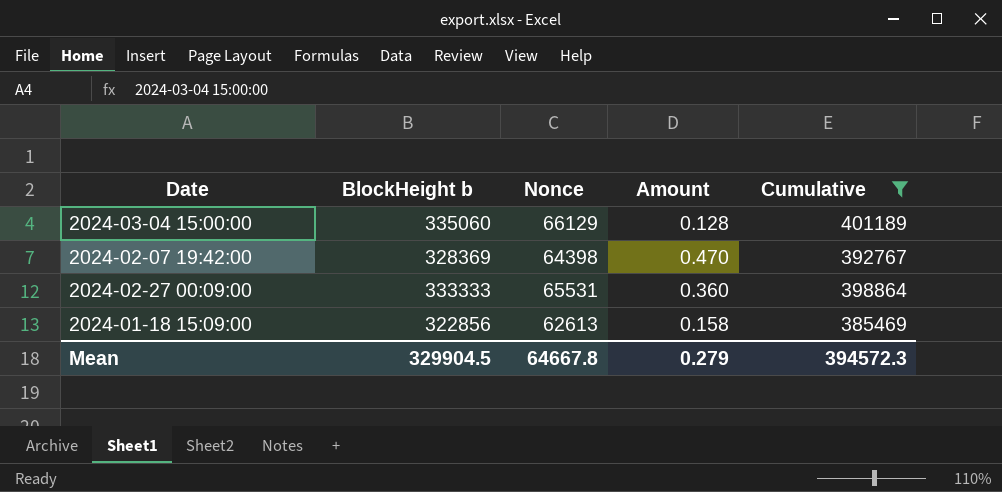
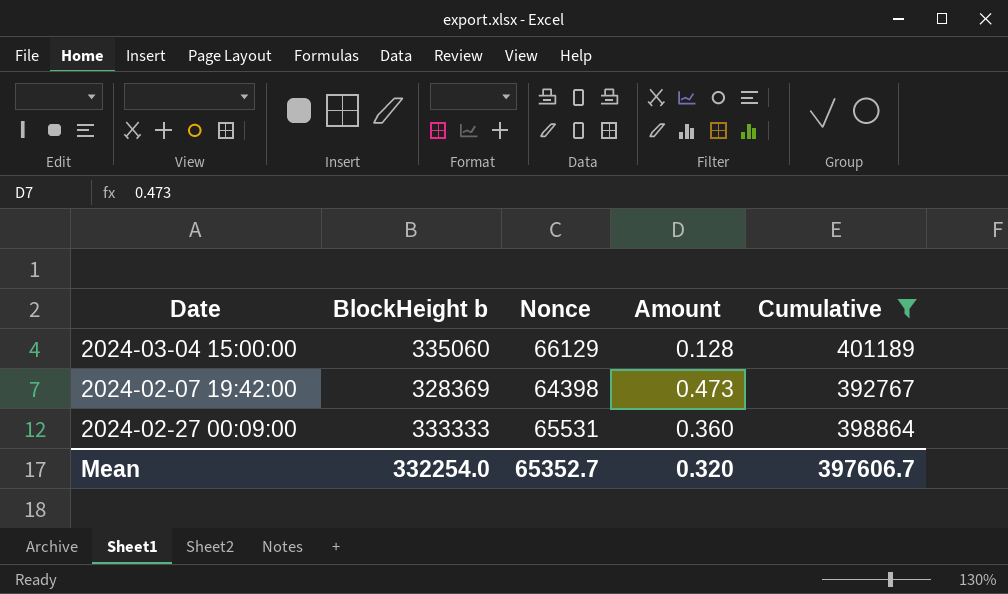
row 2024-01-18 15:09:00: 322856 | 62613 | 0.158 | 385469 -> none
2024-02-07 19:42:00 | Amount: 0.470 -> 0.473
Mean | BlockHeight b: 329904.5 -> 332254.0
Mean | Nonce: 64667.8 -> 65352.7
Mean | Amount: 0.279 -> 0.320
Mean | Cumulative: 394572.3 -> 397606.7

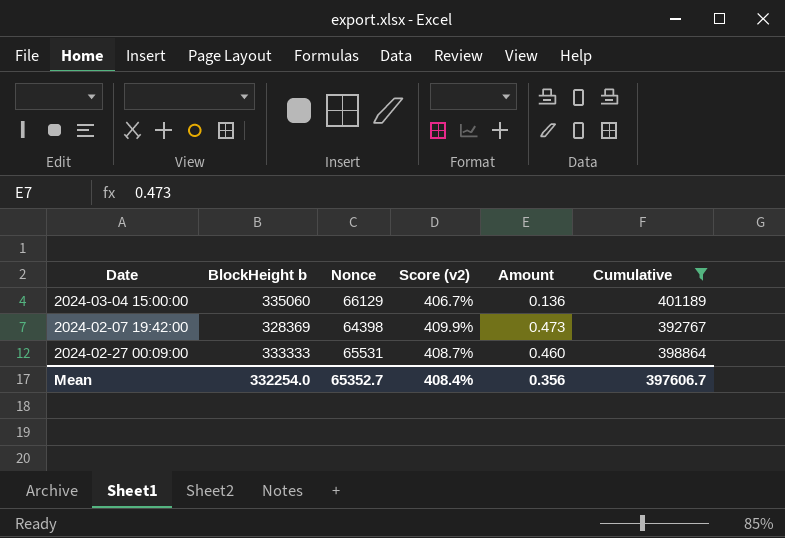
column Score (v2) | formula: none -> ([BlockHeight b] - [Nonce]) / [Nonce]
2024-03-04 15:00:00 | Amount: 0.128 -> 0.136
2024-02-27 00:09:00 | Amount: 0.360 -> 0.460
Mean | Amount: 0.320 -> 0.356

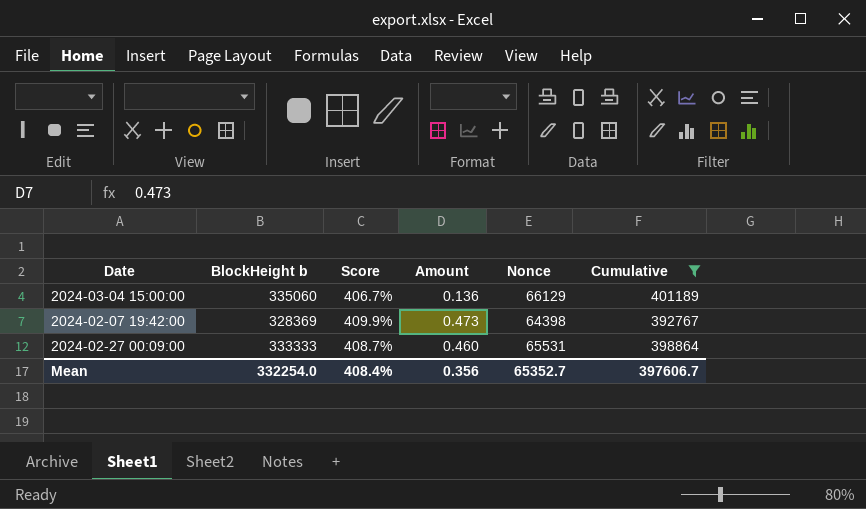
column name: Score (v2) -> Score
column Nonce | position: 3 -> 5

